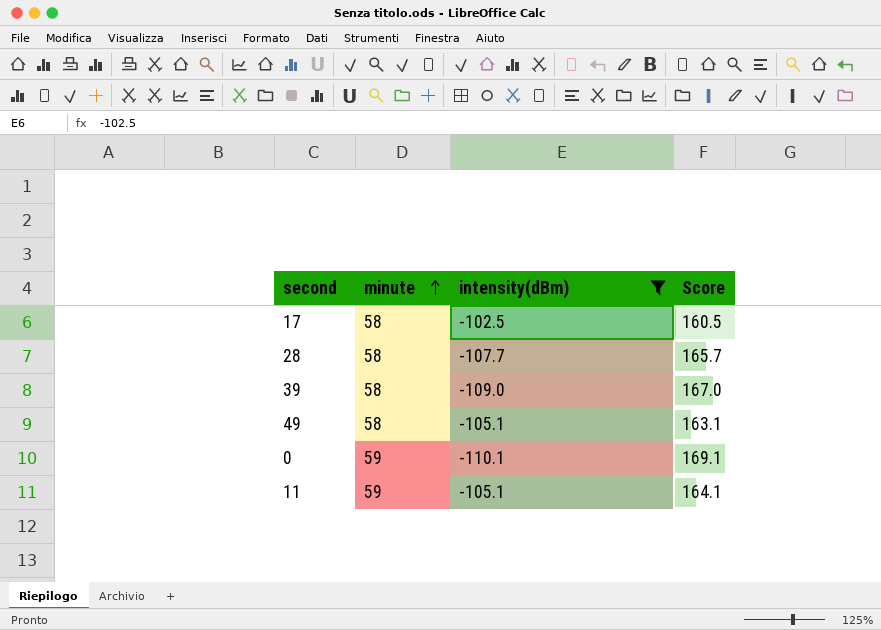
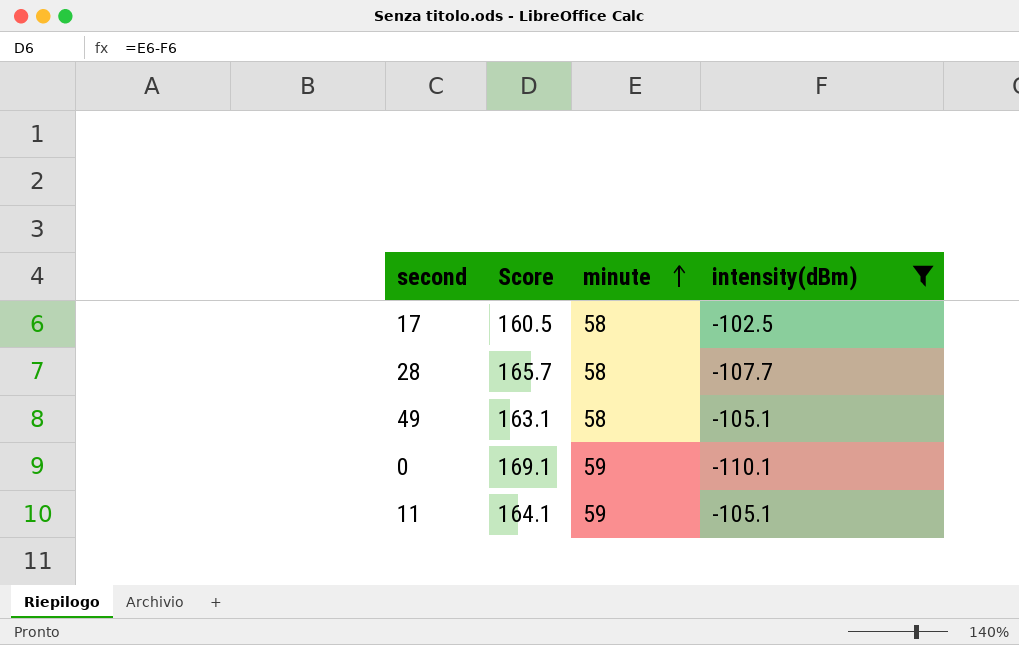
column Score | position: 4 -> 2
row 39: 58 | -109.0 | 167.0 -> none

